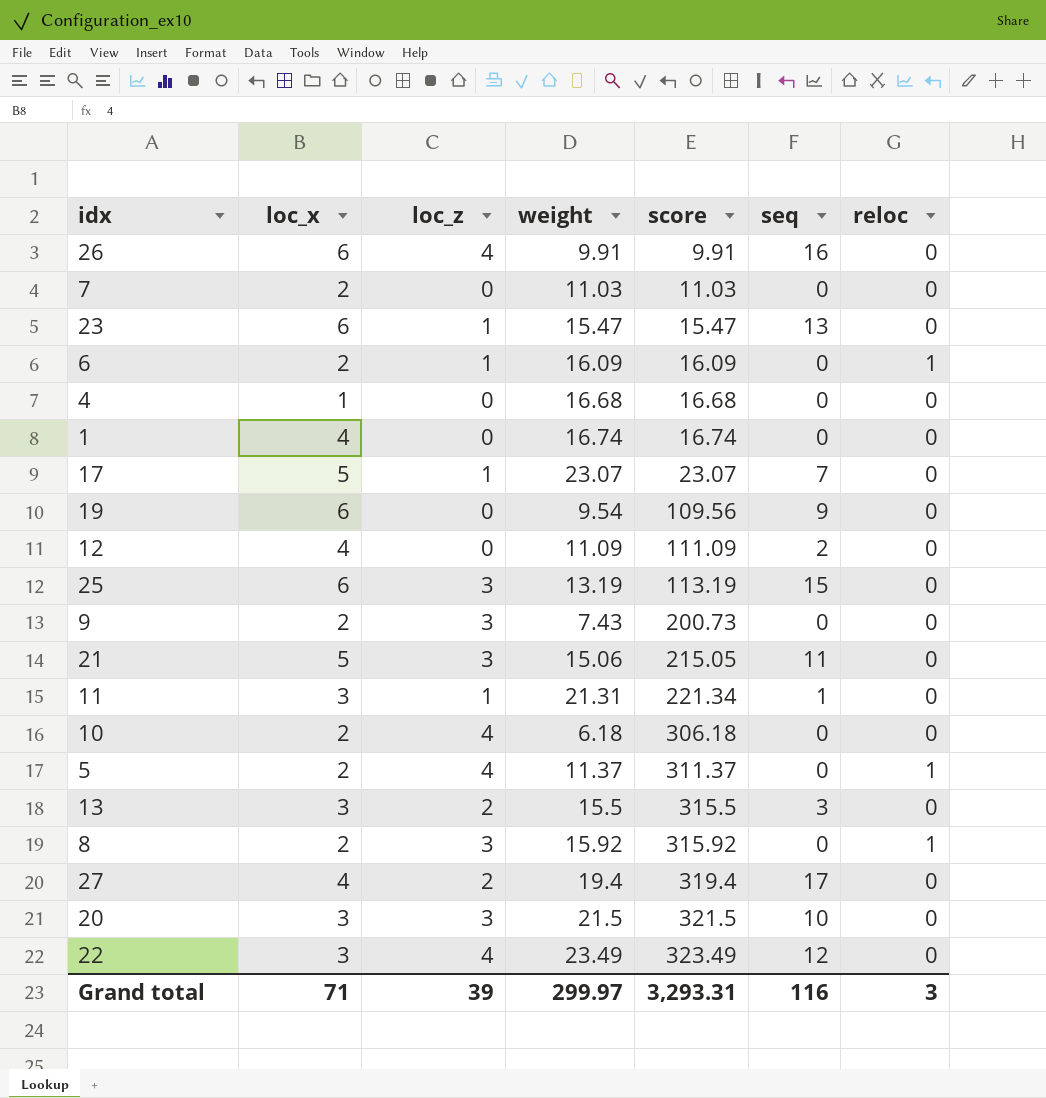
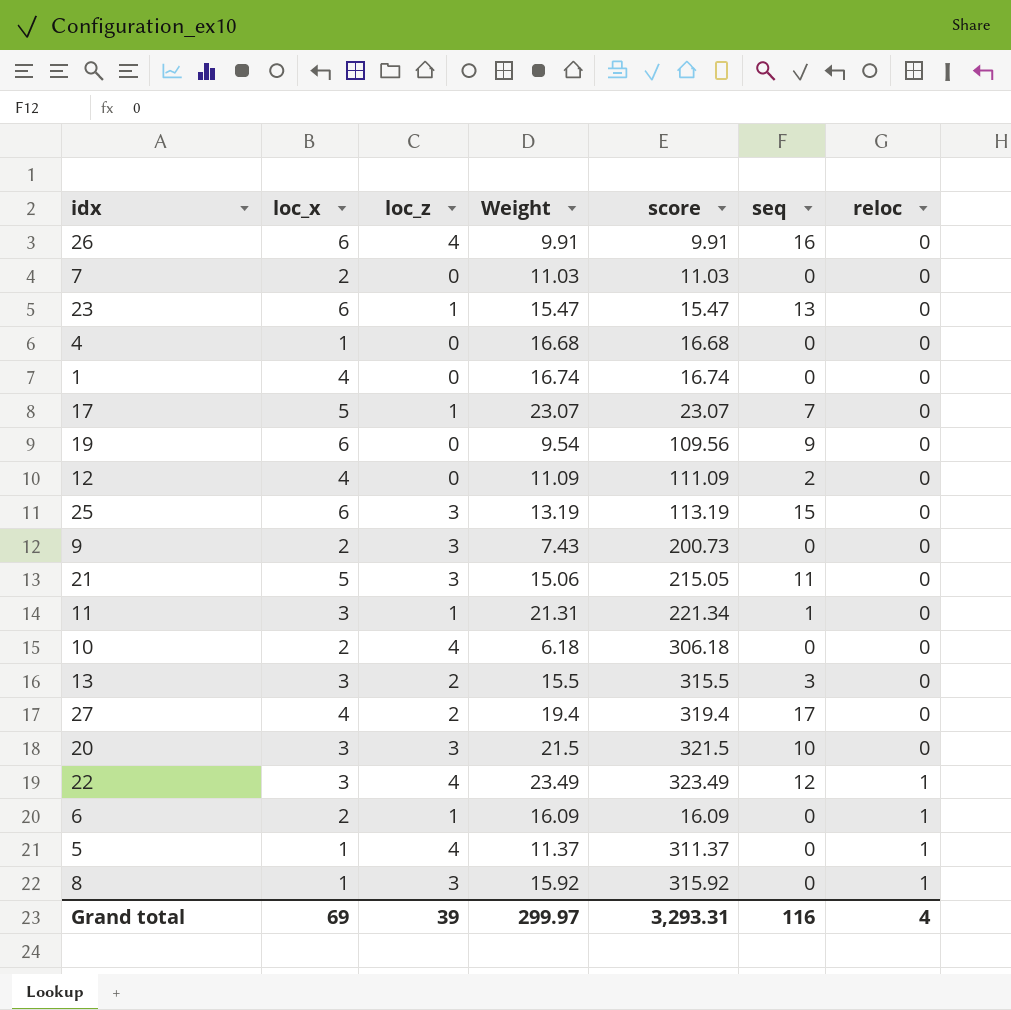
row order: score ascending -> reloc ascending
column name: weight -> Weight
22 | reloc: 0 -> 1
5 | loc_x: 2 -> 1
8 | loc_x: 2 -> 1
Grand total | loc_x: 71 -> 69
Grand total | reloc: 3 -> 4

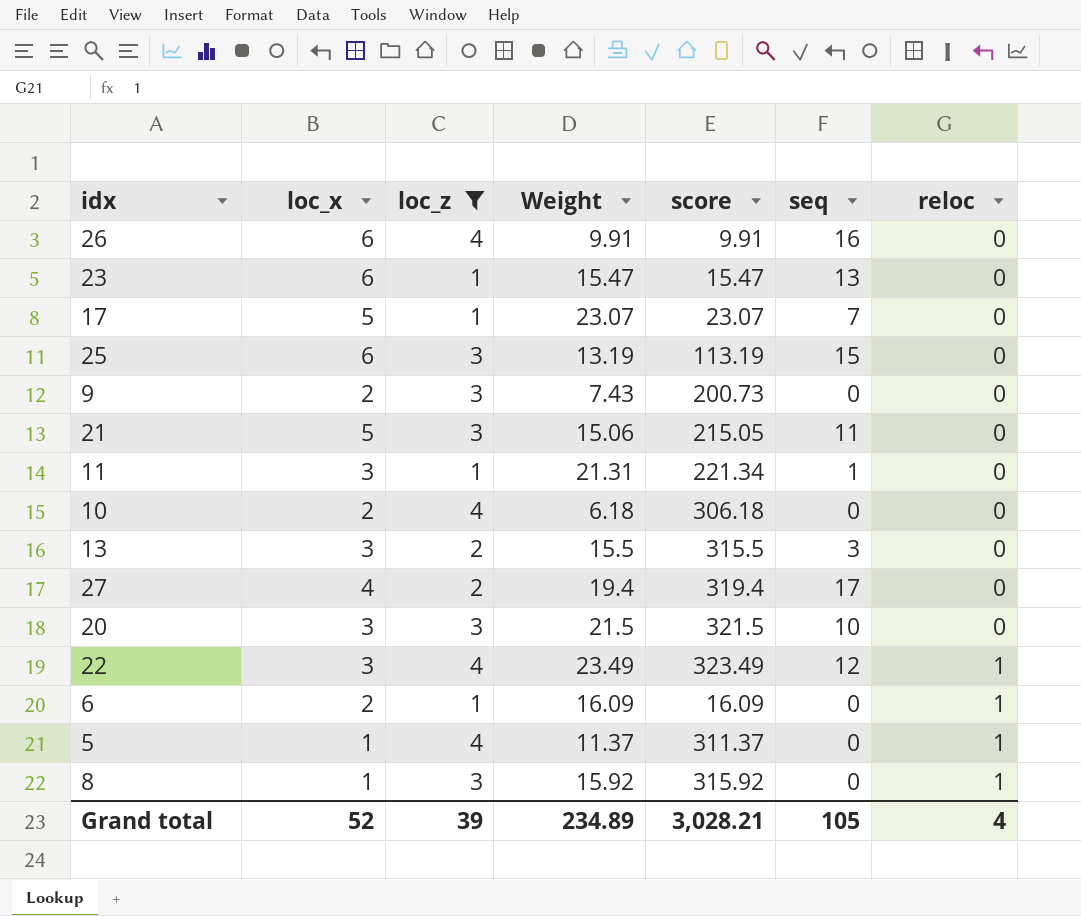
filter: none -> loc_z != 0
Grand total | loc_x: 69 -> 52
Grand total | Weight: 299.97 -> 234.89
Grand total | score: 3,293.31 -> 3,028.21
Grand total | seq: 116 -> 105

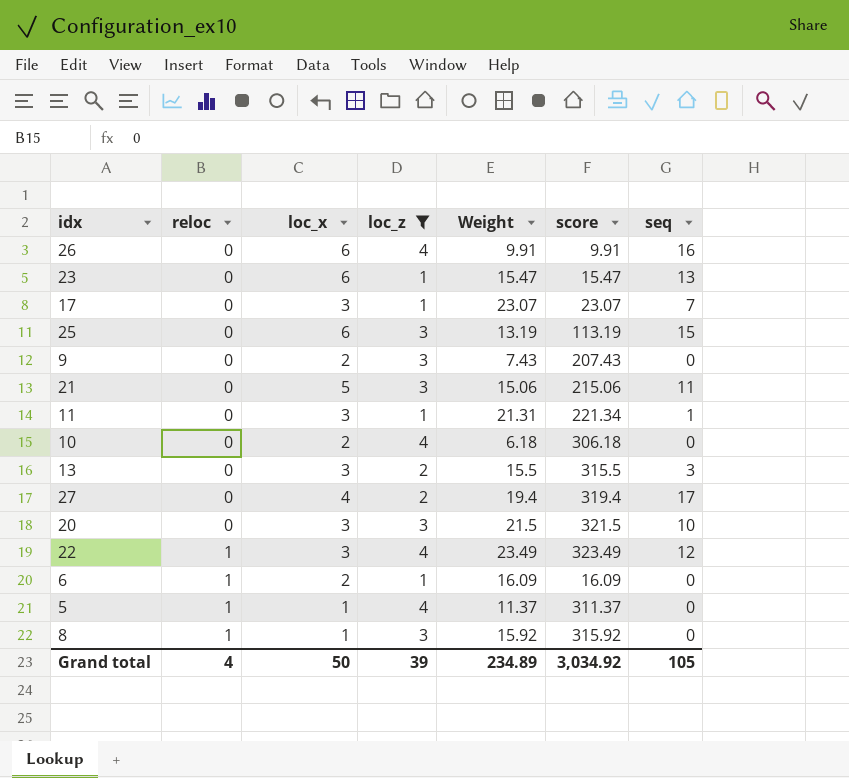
column reloc | position: 7 -> 2
17 | loc_x: 5 -> 3
9 | score: 200.73 -> 207.43
21 | score: 215.05 -> 215.06
Grand total | loc_x: 52 -> 50
Grand total | score: 3,028.21 -> 3,034.92

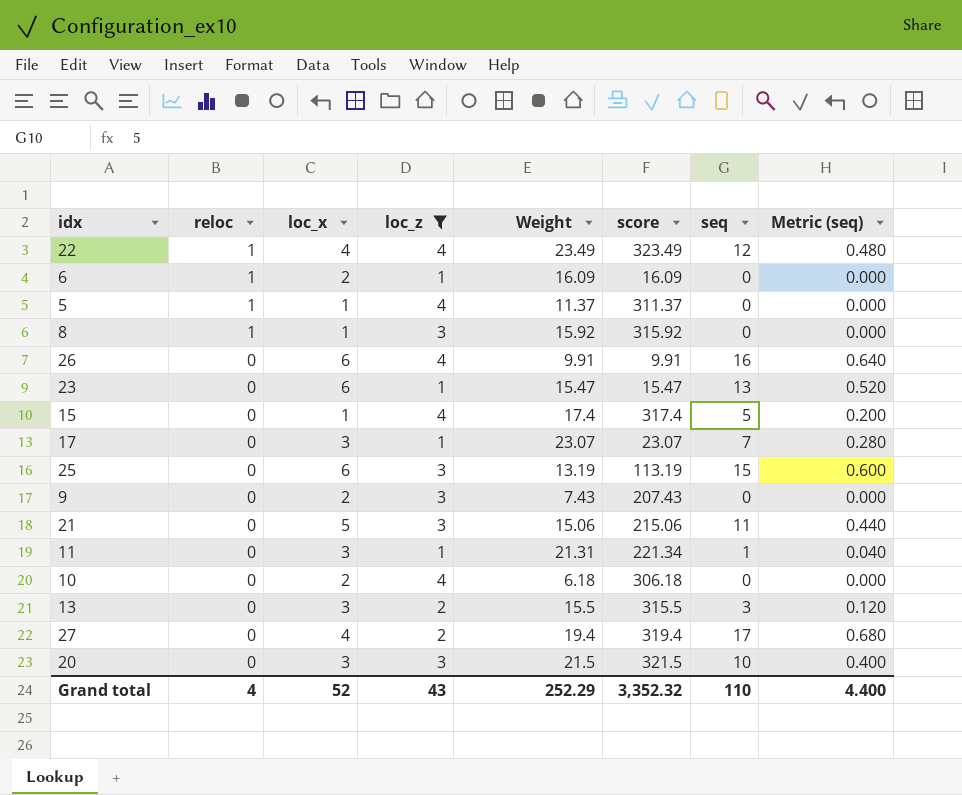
row order: reloc ascending -> reloc descending
column Metric (seq) | formula: none -> [seq] * 0.04
22 | loc_x: 3 -> 4
row 15: none -> 0 | 1 | 4 | 17.4 | 317.4 | 5 | 0.200
Grand total | loc_x: 50 -> 52
Grand total | loc_z: 39 -> 43
Grand total | Weight: 234.89 -> 252.29
Grand total | score: 3,034.92 -> 3,352.32
Grand total | seq: 105 -> 110

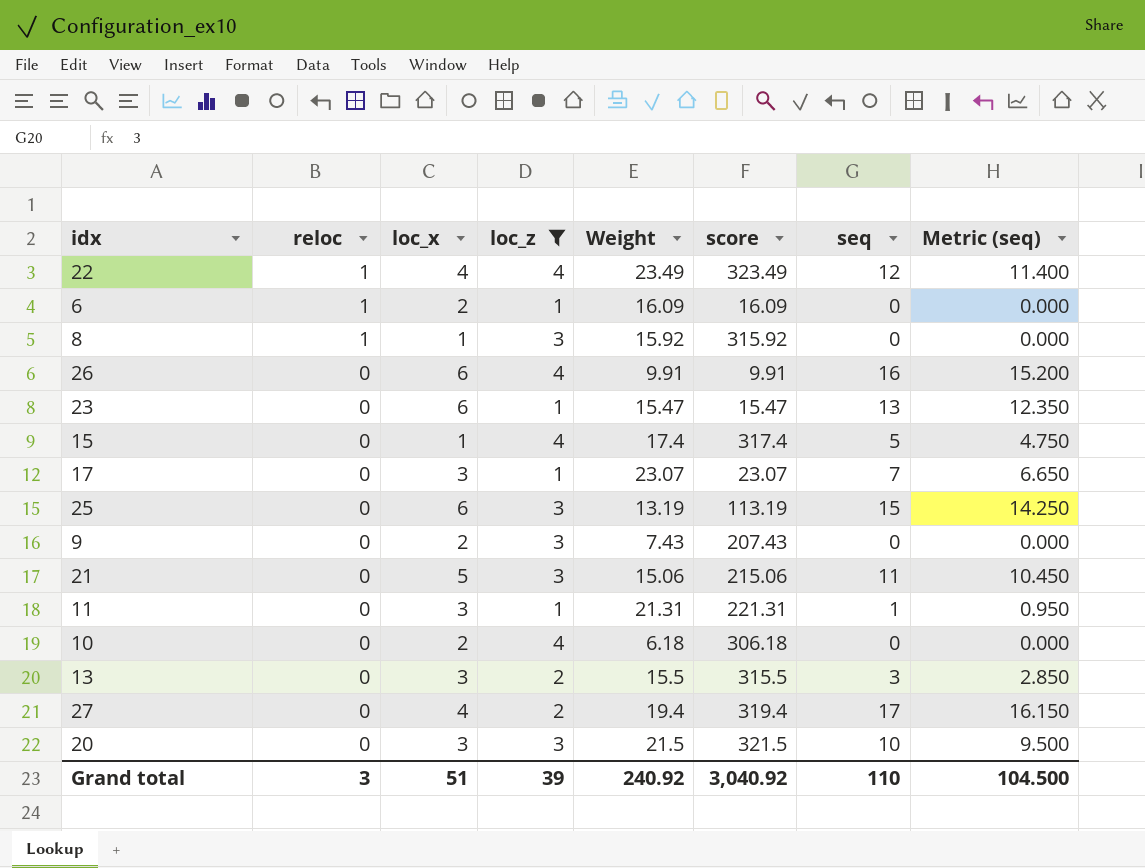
column Metric (seq) | formula: [seq] * 0.04 -> [seq] * 0.95
row 5: 1 | 1 | 4 | 11.37 | 311.37 | 0 | 0.000 -> none
11 | score: 221.34 -> 221.31
Grand total | reloc: 4 -> 3
Grand total | loc_x: 52 -> 51
Grand total | loc_z: 43 -> 39
Grand total | Weight: 252.29 -> 240.92
Grand total | score: 3,352.32 -> 3,040.92
Grand total | Metric (seq): 4.400 -> 104.500

